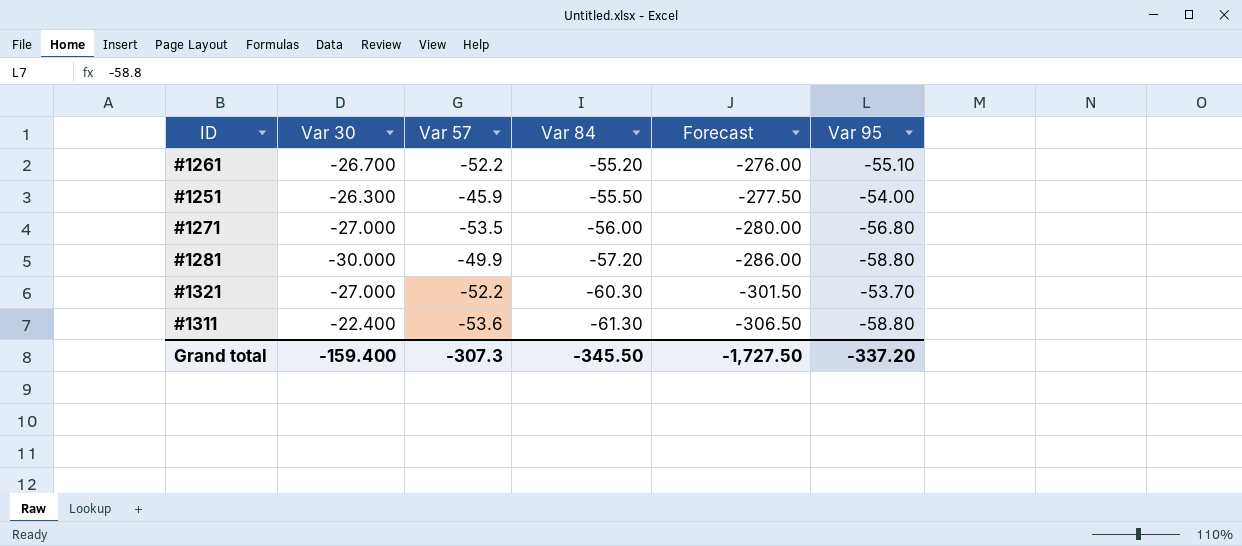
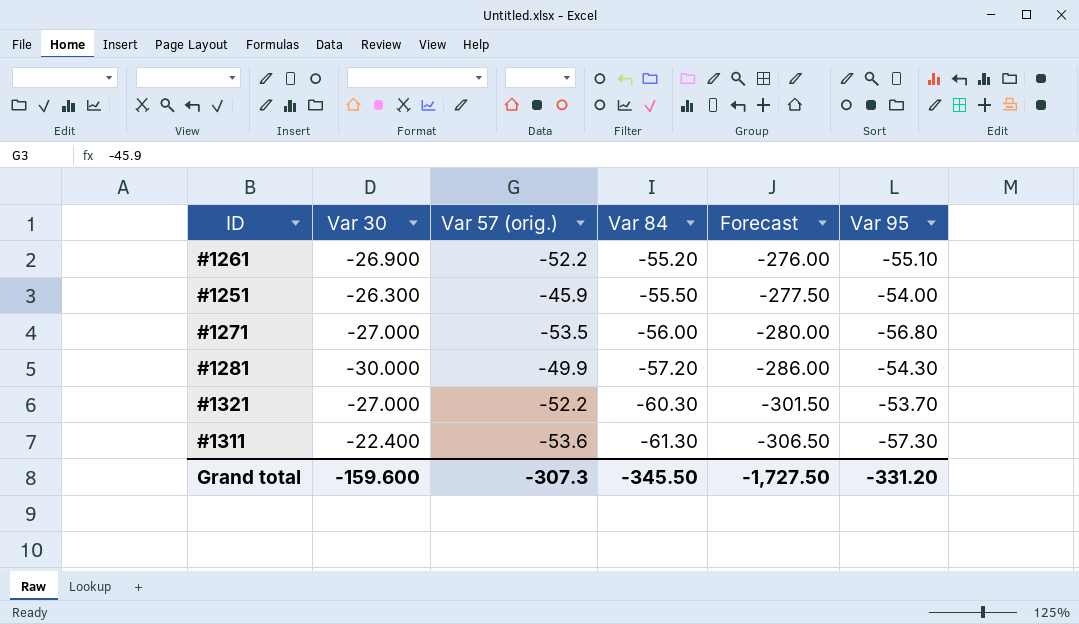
column name: Var 57 -> Var 57 (orig.)
#1261 | Var 30: -26.700 -> -26.900
#1281 | Var 95: -58.80 -> -54.30
#1311 | Var 95: -58.80 -> -57.30
Grand total | Var 30: -159.400 -> -159.600
Grand total | Var 95: -337.20 -> -331.20

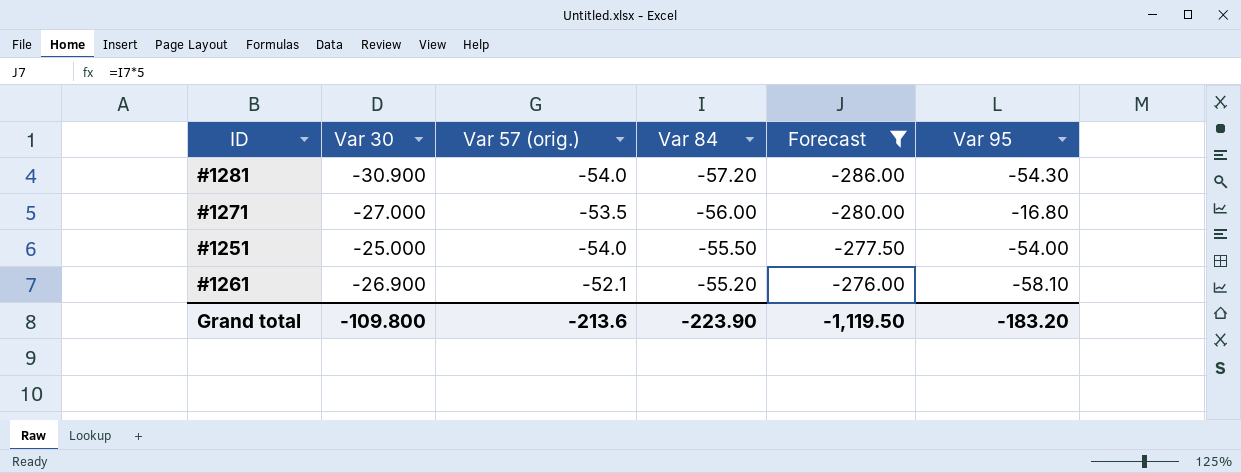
filter: none -> Forecast >= -286.00
row order: Var 84 descending -> Var 84 ascending
#1281 | Var 30: -30.000 -> -30.900
#1281 | Var 57 (orig.): -49.9 -> -54.0
#1271 | Var 95: -56.80 -> -16.80
#1251 | Var 30: -26.300 -> -25.000
#1251 | Var 57 (orig.): -45.9 -> -54.0
#1261 | Var 57 (orig.): -52.2 -> -52.1
#1261 | Var 95: -55.10 -> -58.10
Grand total | Var 30: -159.600 -> -109.800
Grand total | Var 57 (orig.): -307.3 -> -213.6
Grand total | Var 84: -345.50 -> -223.90
Grand total | Forecast: -1,727.50 -> -1,119.50
Grand total | Var 95: -331.20 -> -183.20

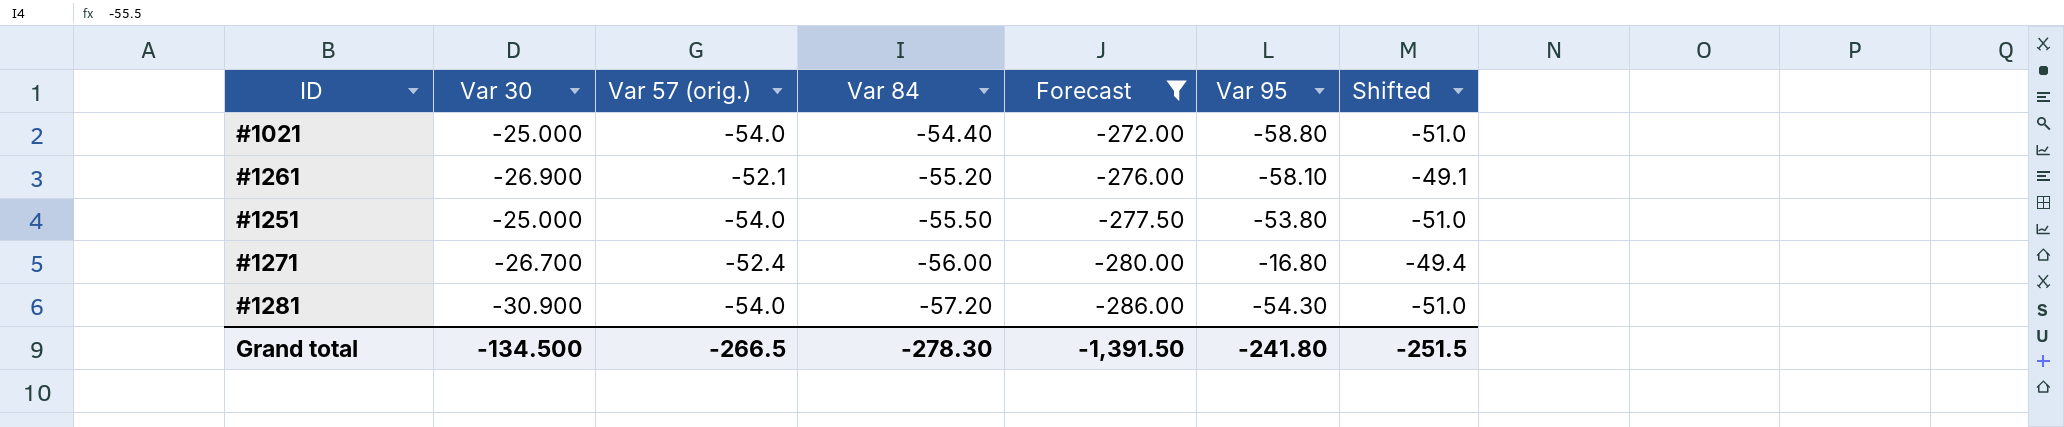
row order: Var 84 ascending -> Var 84 descending
column Shifted | formula: none -> [Var 57 (orig.)] + 3
row #1021: none -> -25.000 | -54.0 | -54.40 | -272.00 | -58.80 | -51.0
#1251 | Var 95: -54.00 -> -53.80
#1271 | Var 30: -27.000 -> -26.700
#1271 | Var 57 (orig.): -53.5 -> -52.4
Grand total | Var 30: -109.800 -> -134.500
Grand total | Var 57 (orig.): -213.6 -> -266.5
Grand total | Var 84: -223.90 -> -278.30
Grand total | Forecast: -1,119.50 -> -1,391.50
Grand total | Var 95: -183.20 -> -241.80

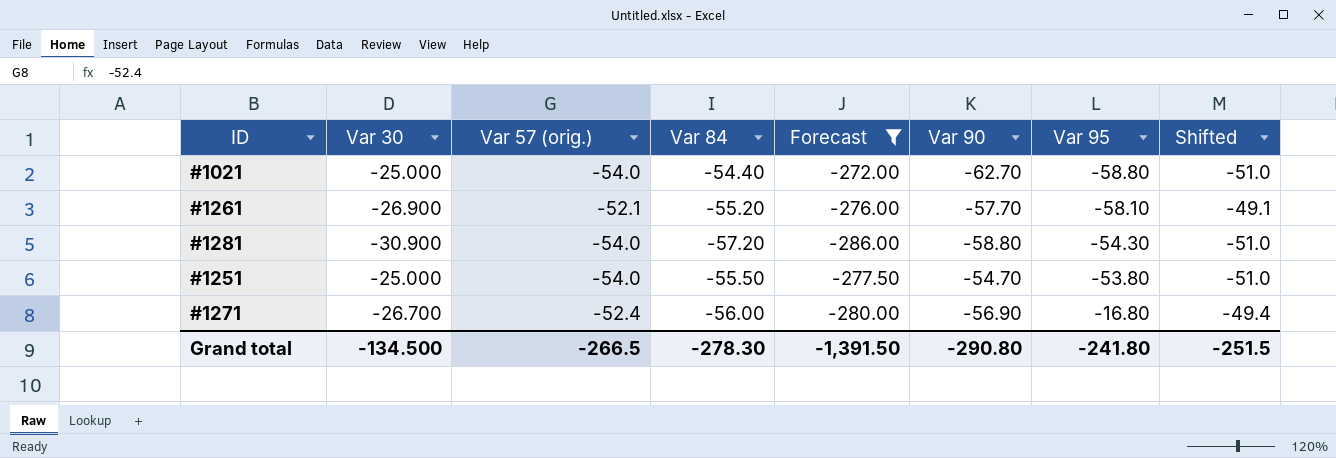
row order: Var 84 descending -> Var 95 ascending
column Var 90 | position: none -> 6

